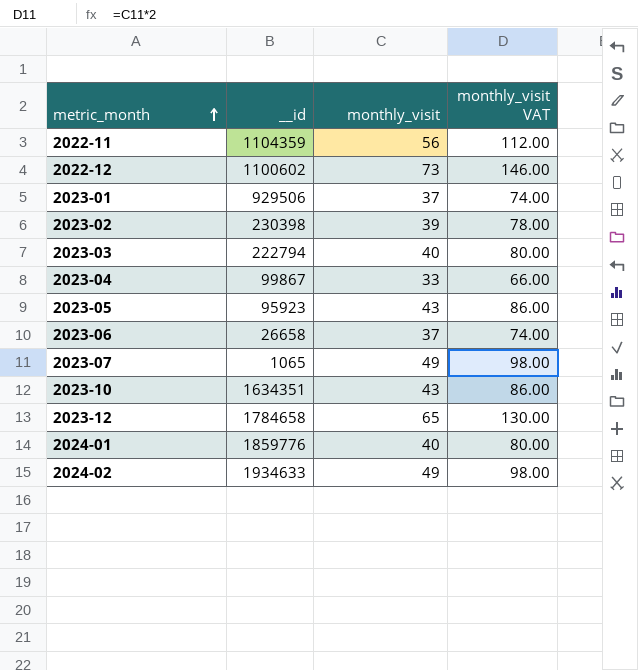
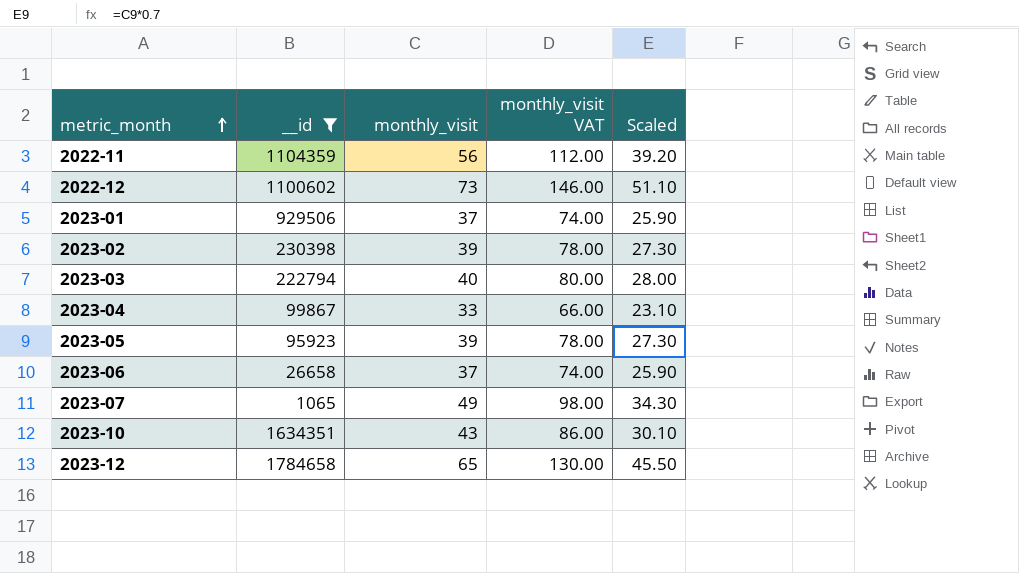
filter: none -> __id <= 1784658
column Scaled | formula: none -> [monthly_visit] * 0.7
2023-05 | monthly_visit: 43 -> 39
2023-05 | monthly_visit VAT: 86.00 -> 78.00

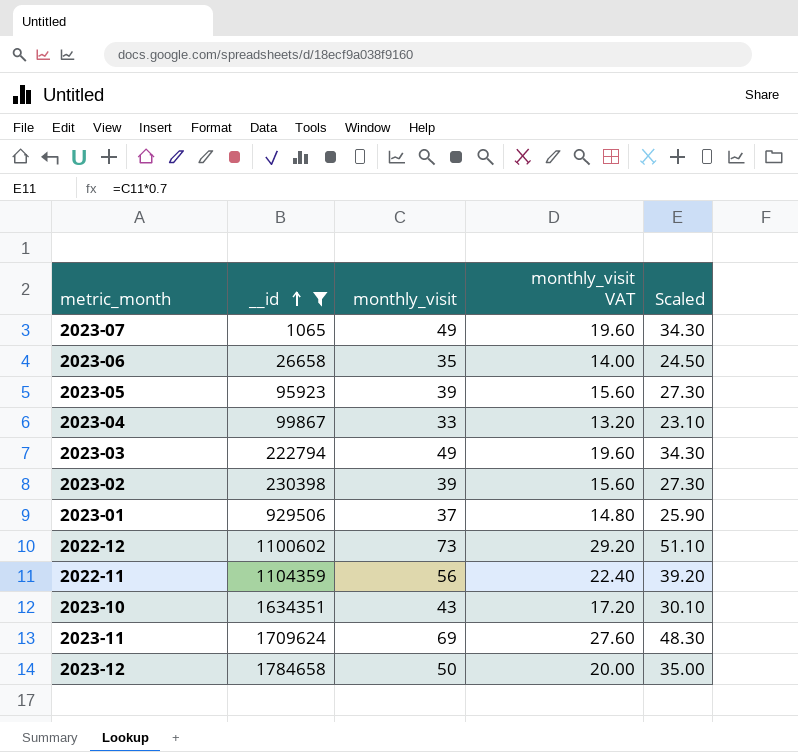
row order: metric_month ascending -> __id ascending
column monthly_visit VAT | formula: [monthly_visit] * 2 -> [monthly_visit] * 0.4
2023-06 | monthly_visit: 37 -> 35
2023-06 | Scaled: 25.90 -> 24.50
2023-03 | monthly_visit: 40 -> 49
2023-03 | Scaled: 28.00 -> 34.30
row 2023-11: none -> 1709624 | 69 | 27.60 | 48.30
2023-12 | monthly_visit: 65 -> 50
2023-12 | Scaled: 45.50 -> 35.00

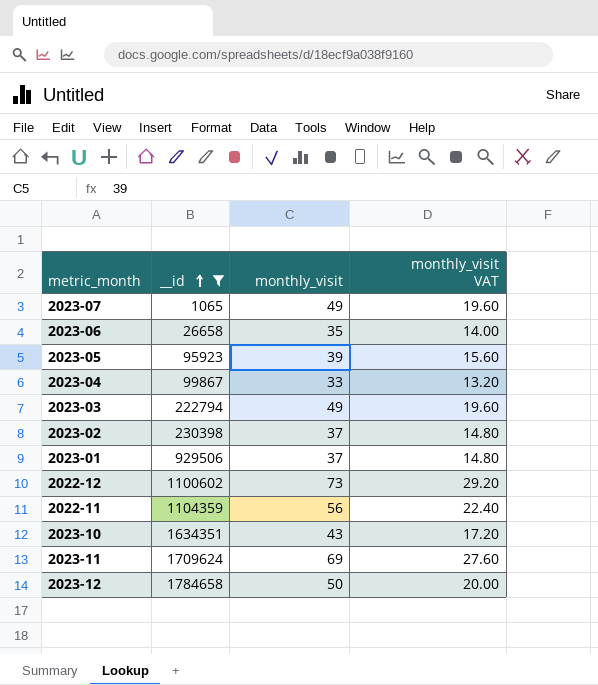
column Scaled | formula: [monthly_visit] * 0.7 -> none
2023-02 | monthly_visit: 39 -> 37
2023-02 | monthly_visit VAT: 15.60 -> 14.80

